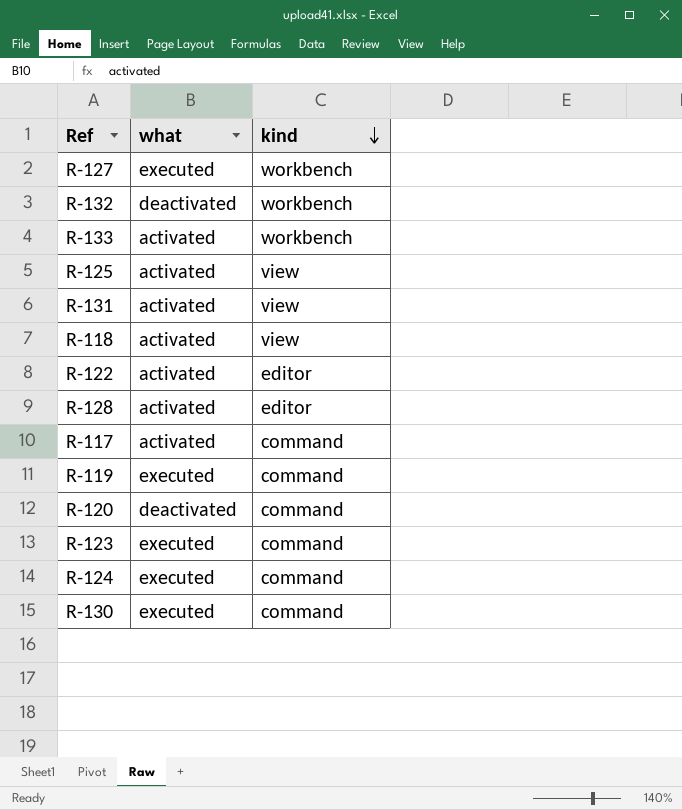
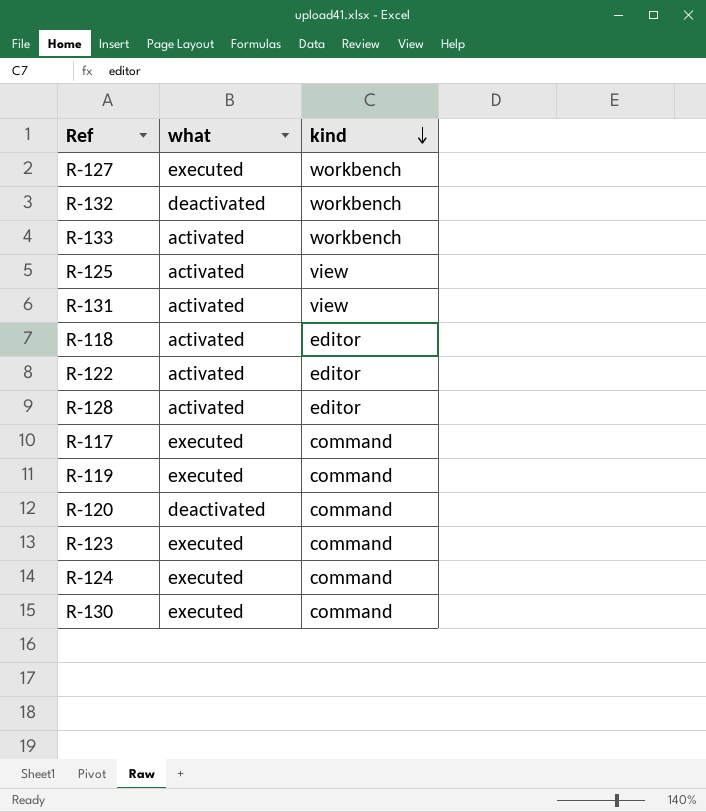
R-118 | kind: view -> editor
R-117 | what: activated -> executed

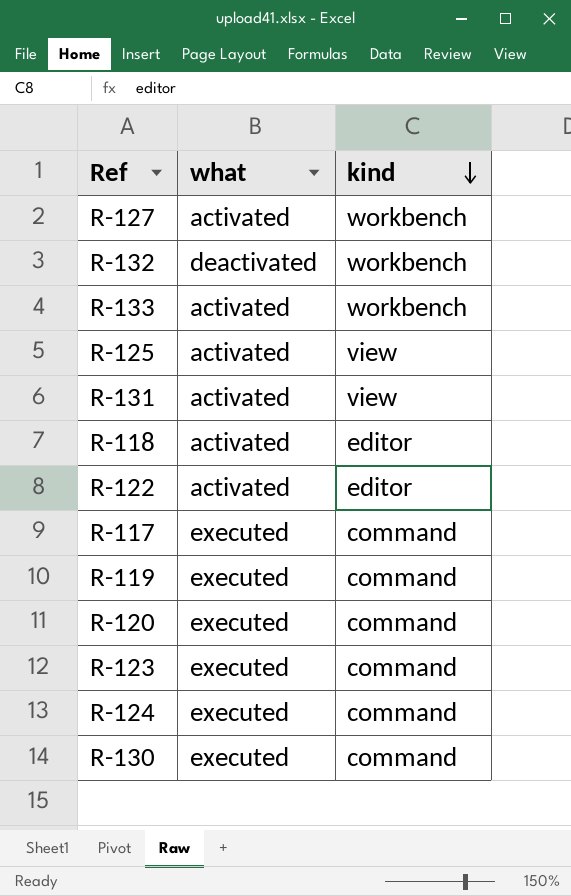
row R-128: activated | editor -> none
R-127 | what: executed -> activated
R-120 | what: deactivated -> executed

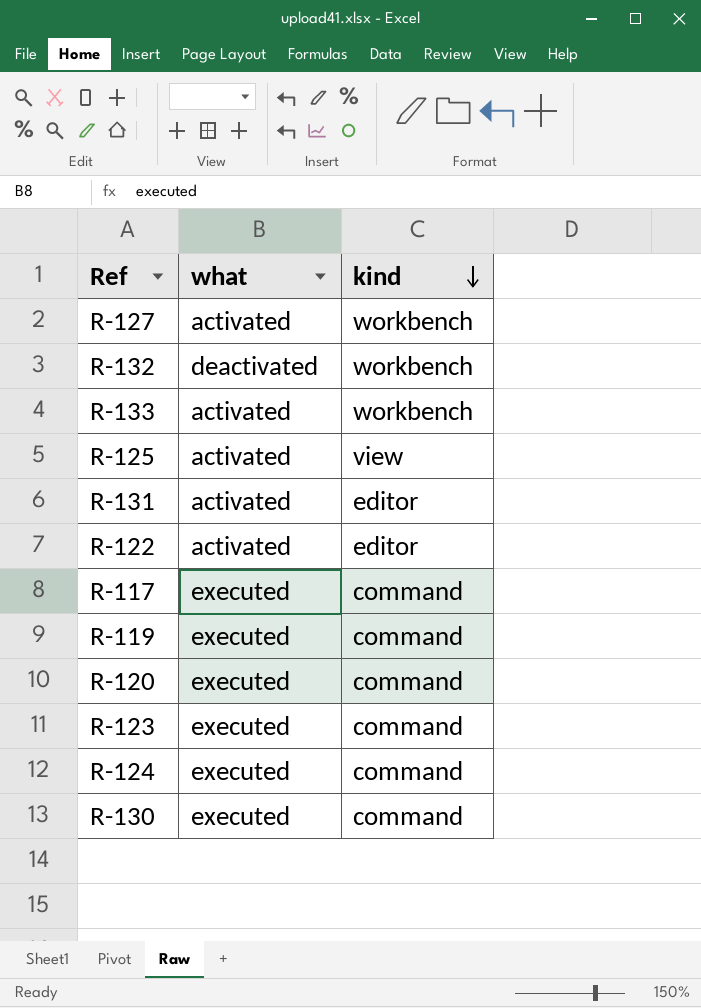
row R-118: activated | editor -> none
R-131 | kind: view -> editor

